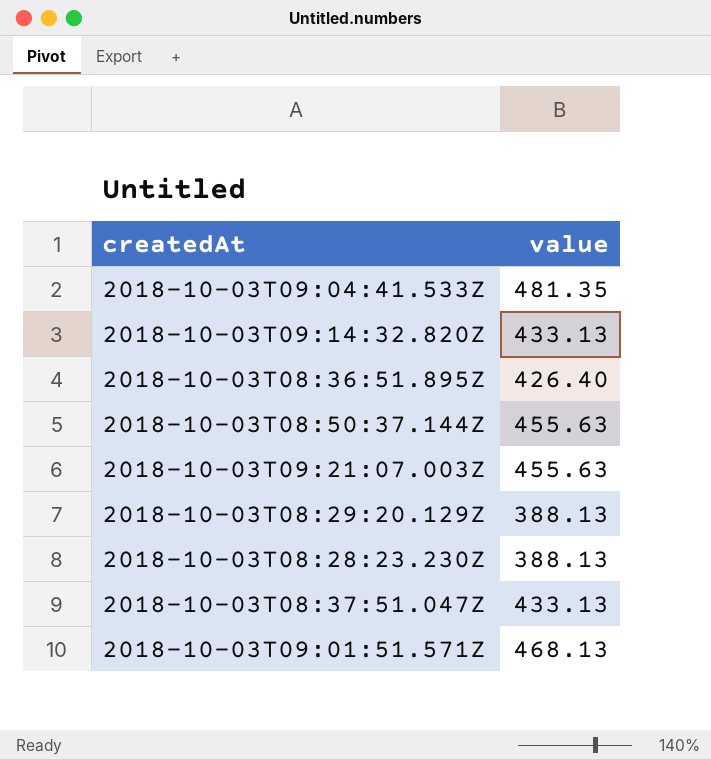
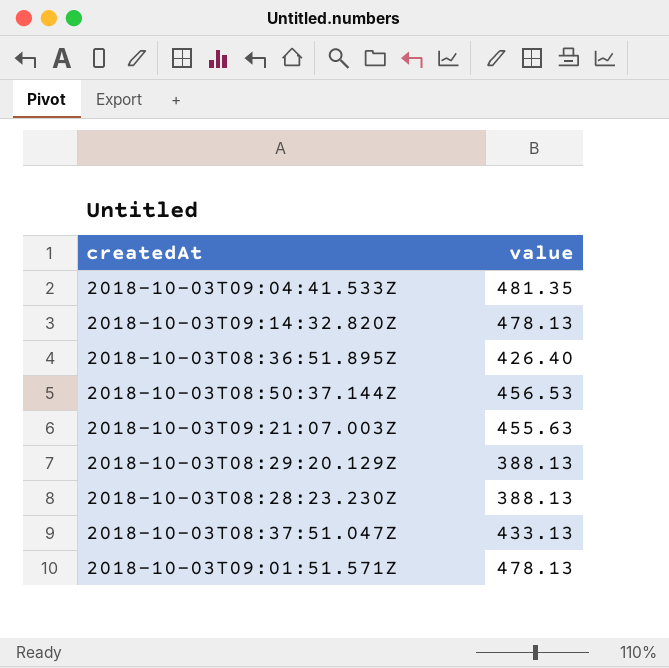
2018-10-03T09:14:32.820Z | value: 433.13 -> 478.13
2018-10-03T08:50:37.144Z | value: 455.63 -> 456.53
2018-10-03T09:01:51.571Z | value: 468.13 -> 478.13

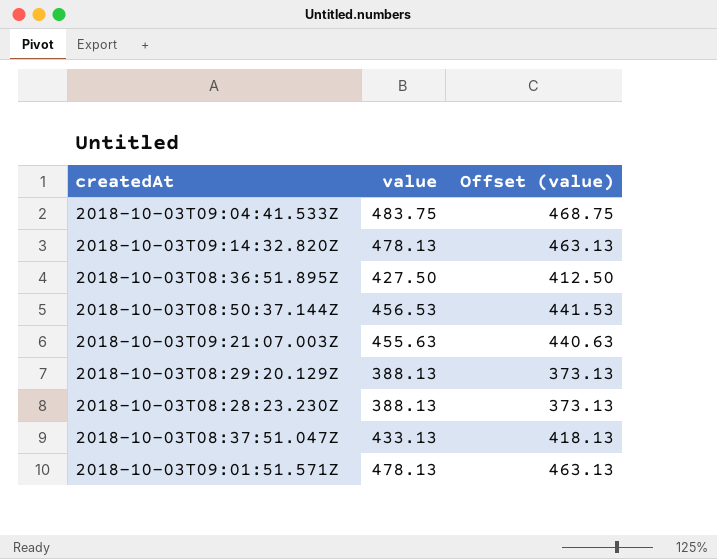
column Offset (value) | formula: none -> [value] - 15
2018-10-03T09:04:41.533Z | value: 481.35 -> 483.75
2018-10-03T08:36:51.895Z | value: 426.40 -> 427.50

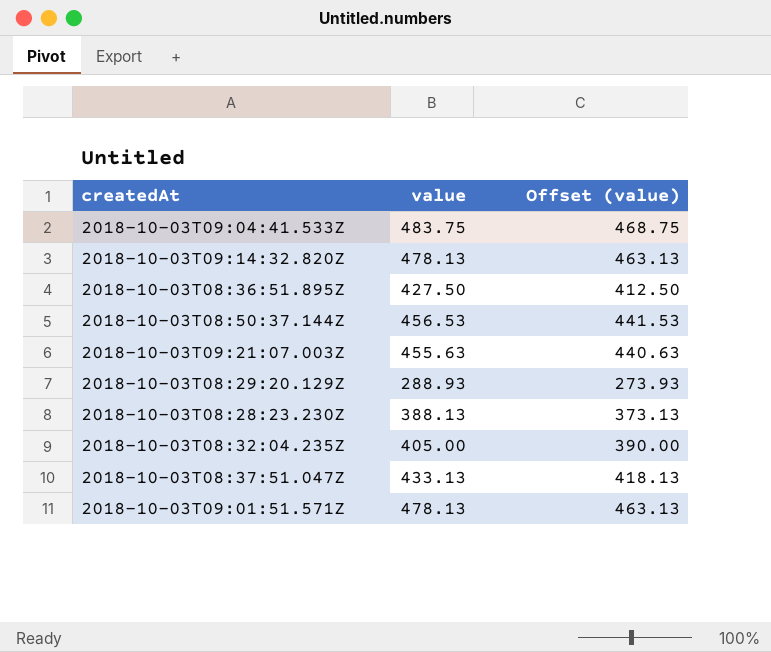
2018-10-03T08:29:20.129Z | value: 388.13 -> 288.93
2018-10-03T08:29:20.129Z | Offset (value): 373.13 -> 273.93
row 2018-10-03T08:32:04.235Z: none -> 405.00 | 390.00

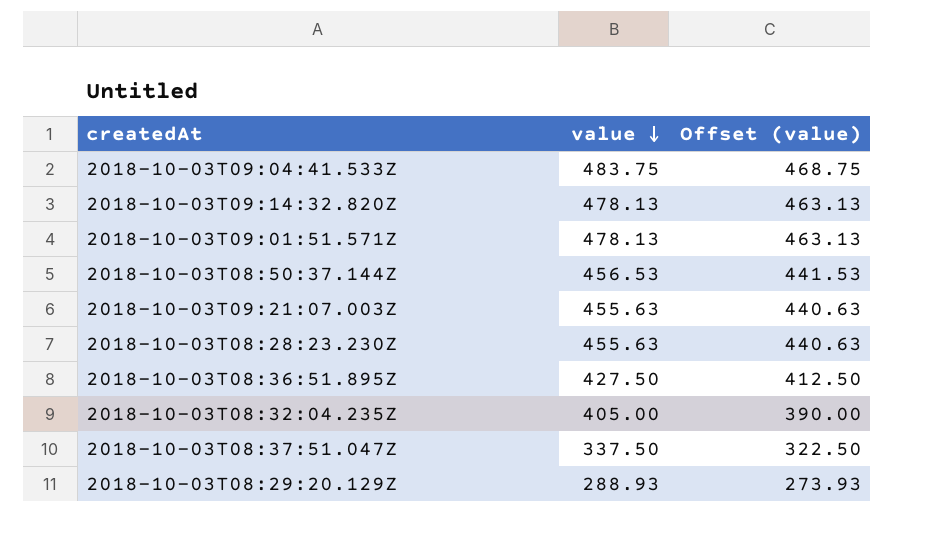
row order: none -> value descending
2018-10-03T08:28:23.230Z | value: 388.13 -> 455.63
2018-10-03T08:28:23.230Z | Offset (value): 373.13 -> 440.63
2018-10-03T08:37:51.047Z | value: 433.13 -> 337.50
2018-10-03T08:37:51.047Z | Offset (value): 418.13 -> 322.50

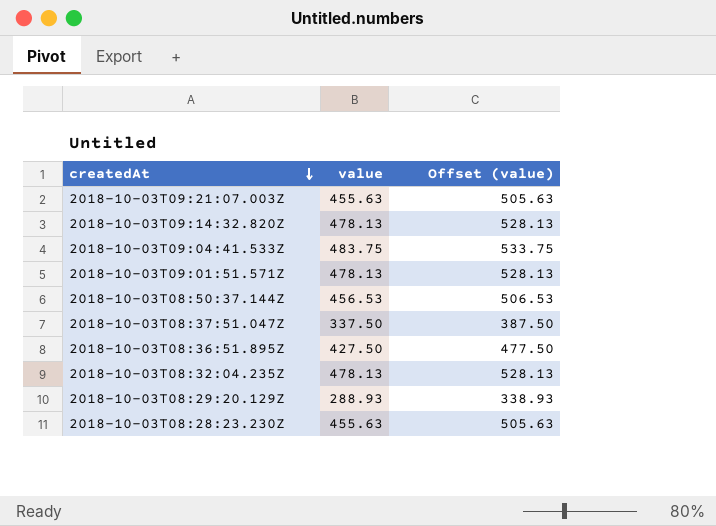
row order: value descending -> createdAt descending
column Offset (value) | formula: [value] - 15 -> [value] + 50
2018-10-03T08:32:04.235Z | value: 405.00 -> 478.13

